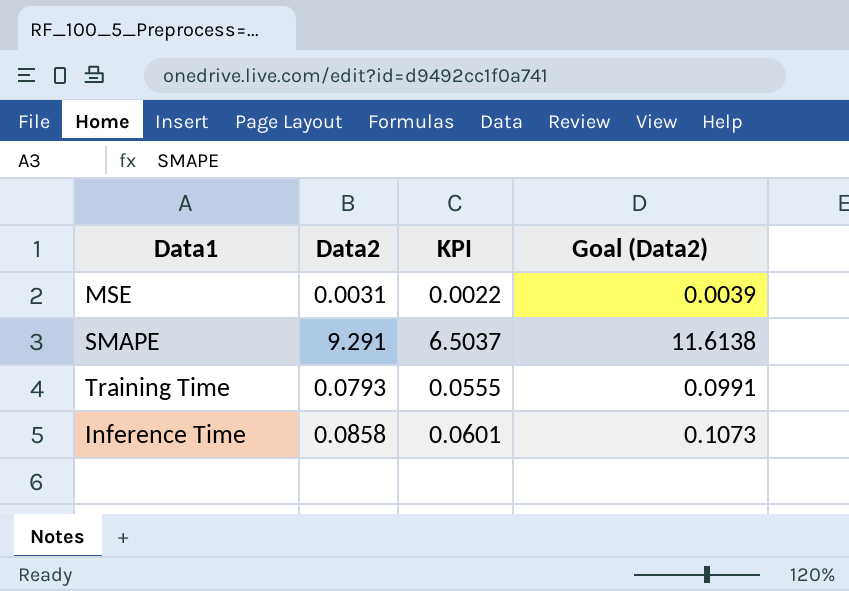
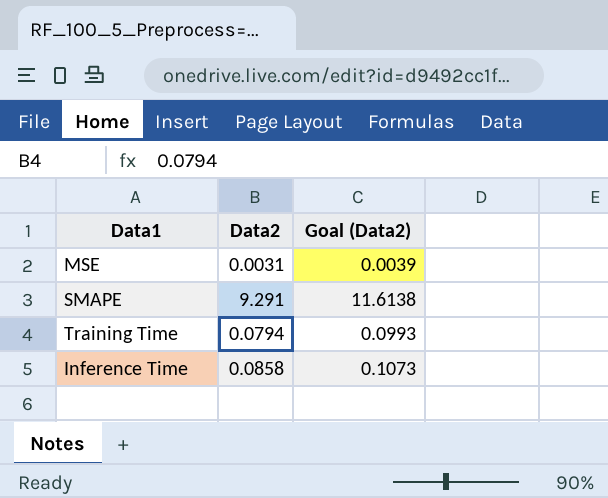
column KPI | formula: [Data2] * 0.7 -> none
Training Time | Data2: 0.0793 -> 0.0794
Training Time | Goal (Data2): 0.0991 -> 0.0993

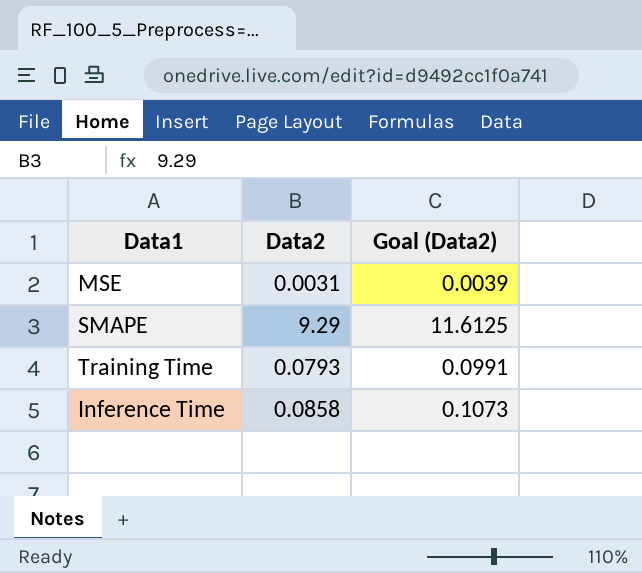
SMAPE | Data2: 9.291 -> 9.29
SMAPE | Goal (Data2): 11.6138 -> 11.6125
Training Time | Data2: 0.0794 -> 0.0793
Training Time | Goal (Data2): 0.0993 -> 0.0991

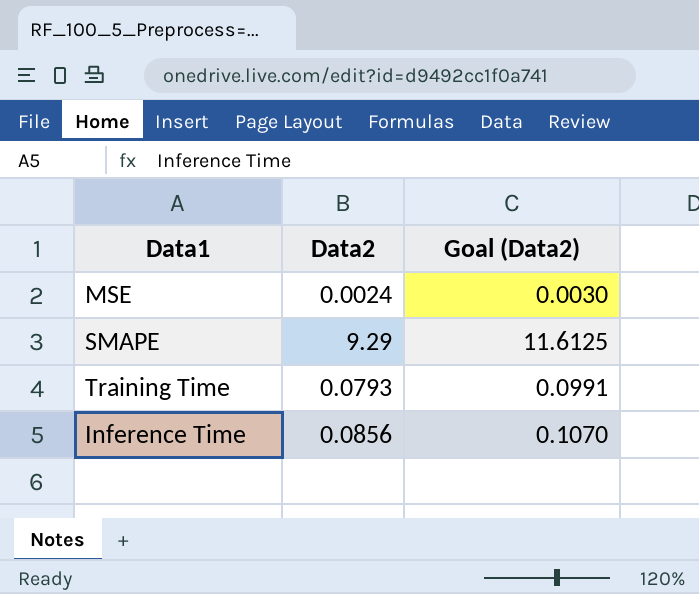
MSE | Data2: 0.0031 -> 0.0024
MSE | Goal (Data2): 0.0039 -> 0.0030
Inference Time | Data2: 0.0858 -> 0.0856
Inference Time | Goal (Data2): 0.1073 -> 0.1070

